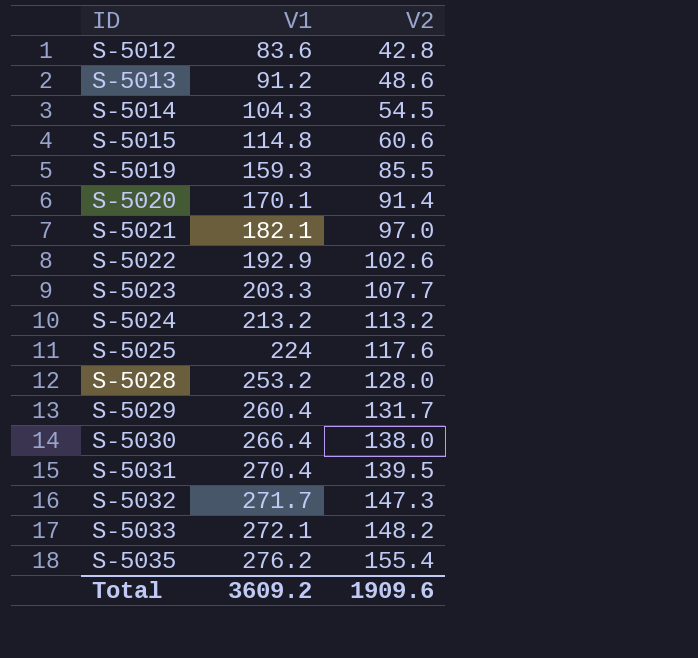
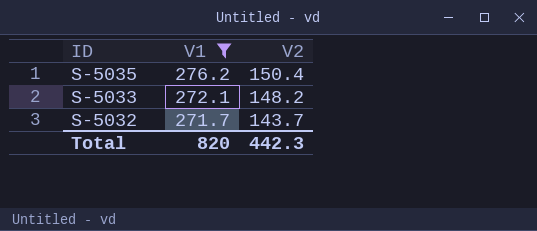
filter: none -> V1 >= 271.7
row order: ID ascending -> ID descending
S-5035 | V2: 155.4 -> 150.4
S-5032 | V2: 147.3 -> 143.7
Total | V1: 3609.2 -> 820
Total | V2: 1909.6 -> 442.3

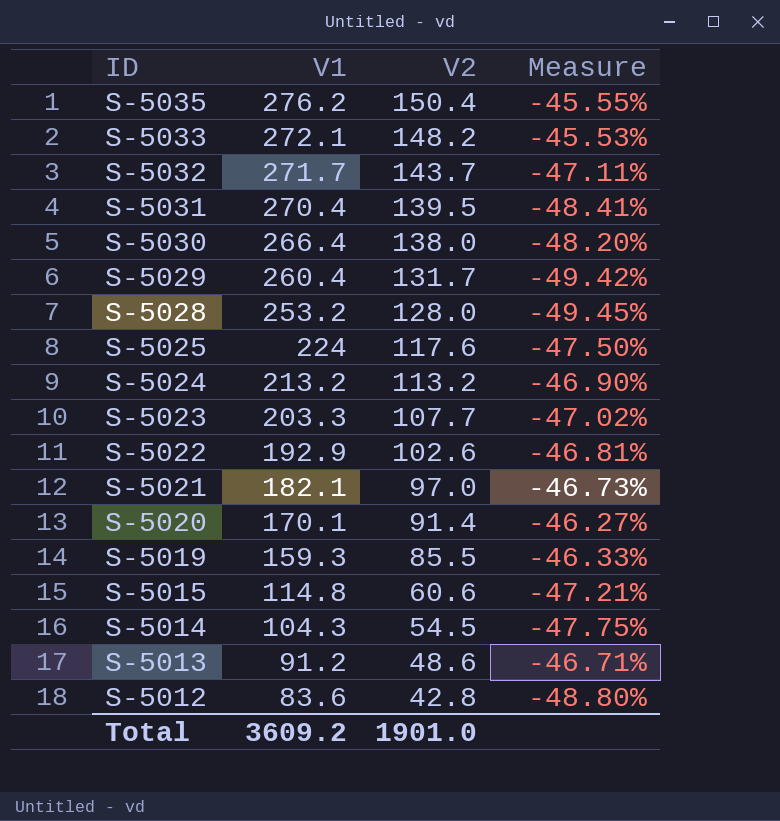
filter: V1 >= 271.7 -> none
column Measure | formula: none -> ([V2] - [V1]) / [V1]
Total | V1: 820 -> 3609.2
Total | V2: 442.3 -> 1901.0

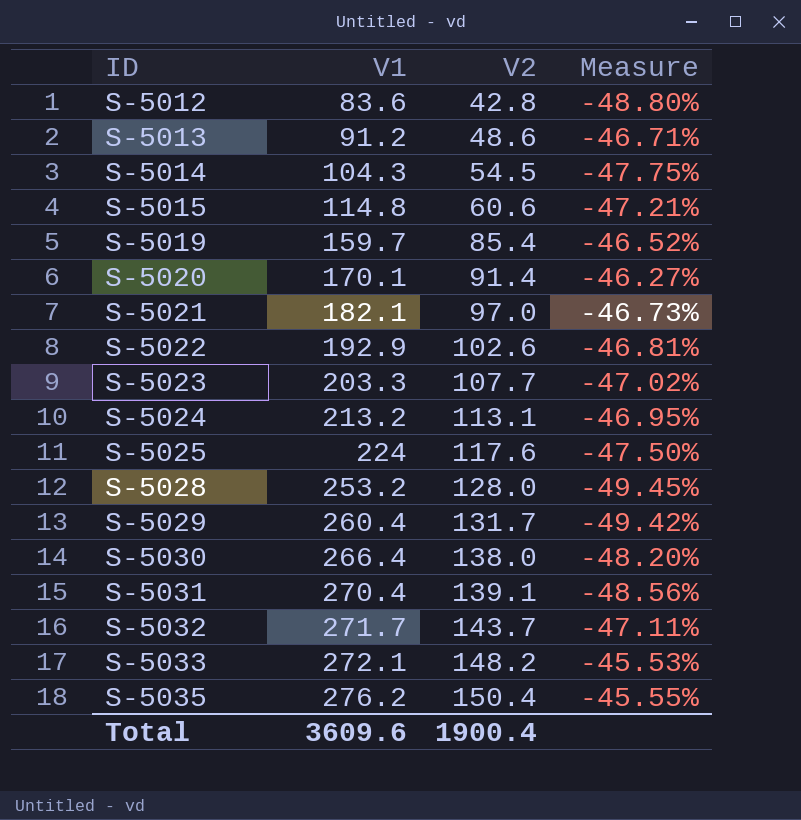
row order: ID descending -> ID ascending
S-5019 | V1: 159.3 -> 159.7
S-5019 | V2: 85.5 -> 85.4
S-5019 | Measure: -46.33% -> -46.52%
S-5024 | V2: 113.2 -> 113.1
S-5024 | Measure: -46.90% -> -46.95%
S-5031 | V2: 139.5 -> 139.1
S-5031 | Measure: -48.41% -> -48.56%
Total | V1: 3609.2 -> 3609.6
Total | V2: 1901.0 -> 1900.4

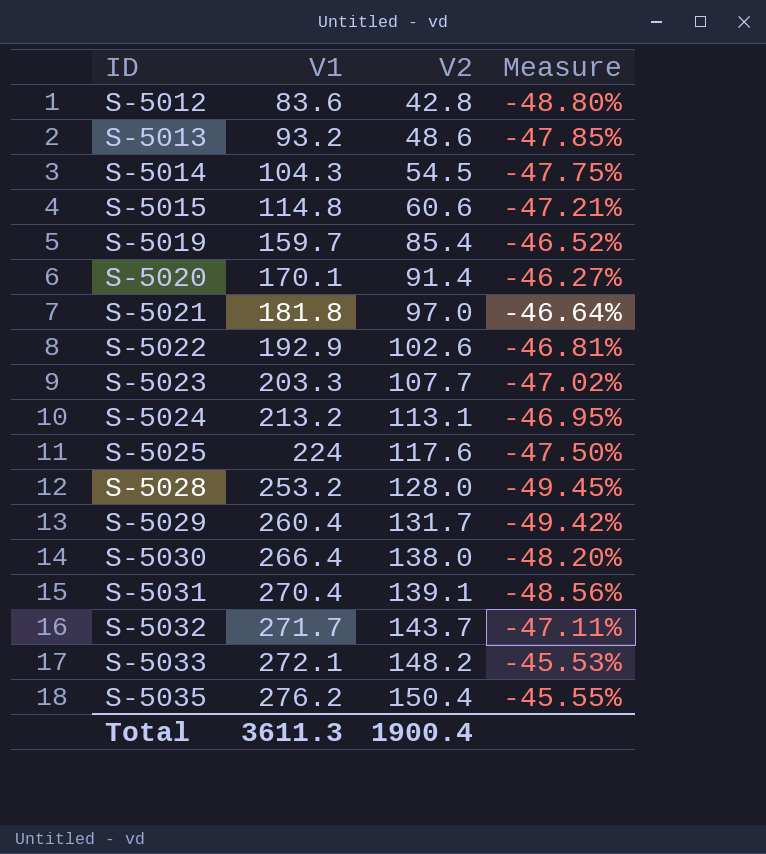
S-5013 | V1: 91.2 -> 93.2
S-5013 | Measure: -46.71% -> -47.85%
S-5021 | V1: 182.1 -> 181.8
S-5021 | Measure: -46.73% -> -46.64%
Total | V1: 3609.6 -> 3611.3

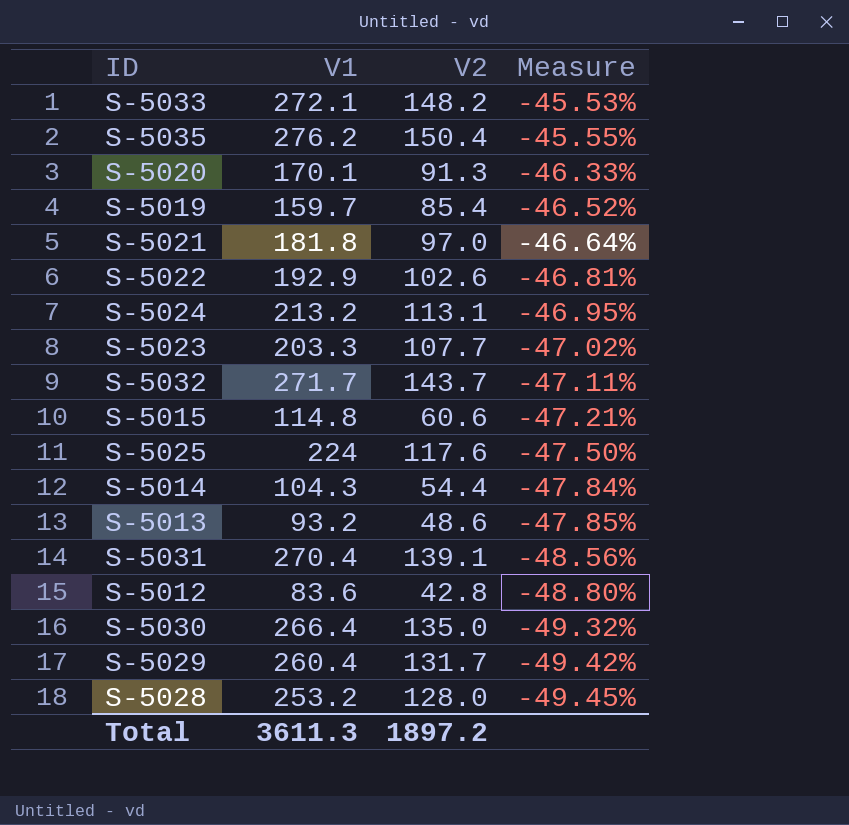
row order: ID ascending -> Measure descending
S-5020 | V2: 91.4 -> 91.3
S-5020 | Measure: -46.27% -> -46.33%
S-5014 | V2: 54.5 -> 54.4
S-5014 | Measure: -47.75% -> -47.84%
S-5030 | V2: 138.0 -> 135.0
S-5030 | Measure: -48.20% -> -49.32%
Total | V2: 1900.4 -> 1897.2

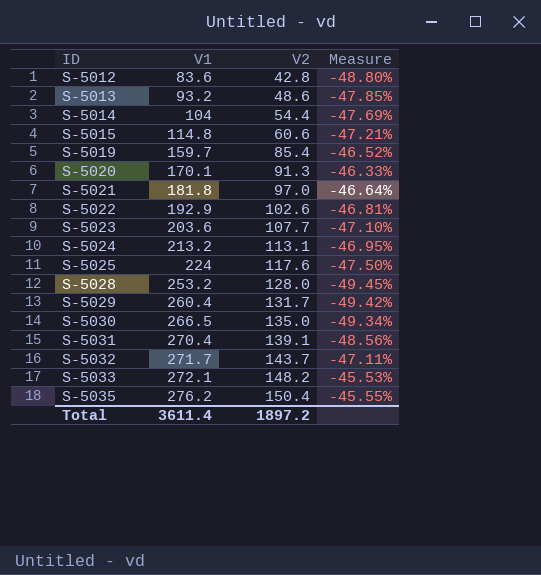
row order: Measure descending -> ID ascending
S-5014 | V1: 104.3 -> 104
S-5014 | Measure: -47.84% -> -47.69%
S-5023 | V1: 203.3 -> 203.6
S-5023 | Measure: -47.02% -> -47.10%
S-5030 | V1: 266.4 -> 266.5
S-5030 | Measure: -49.32% -> -49.34%
Total | V1: 3611.3 -> 3611.4

